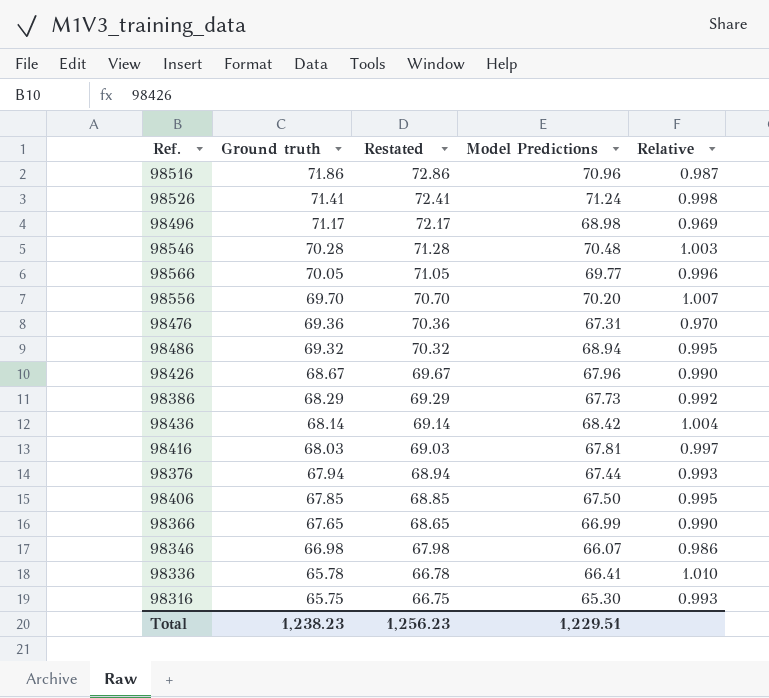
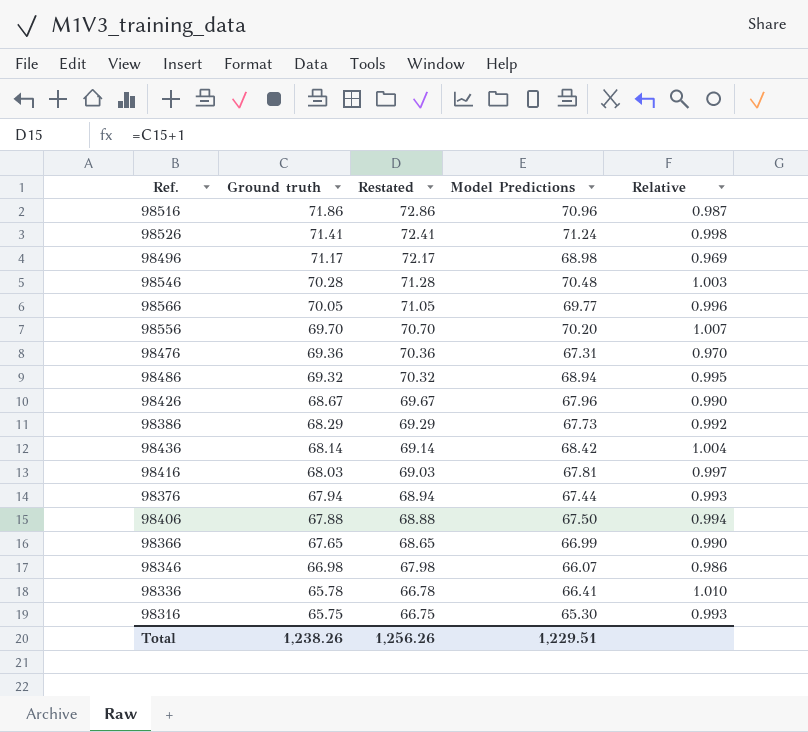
98406 | Ground truth: 67.85 -> 67.88
98406 | Restated: 68.85 -> 68.88
98406 | Relative: 0.995 -> 0.994
Total | Ground truth: 1,238.23 -> 1,238.26
Total | Restated: 1,256.23 -> 1,256.26

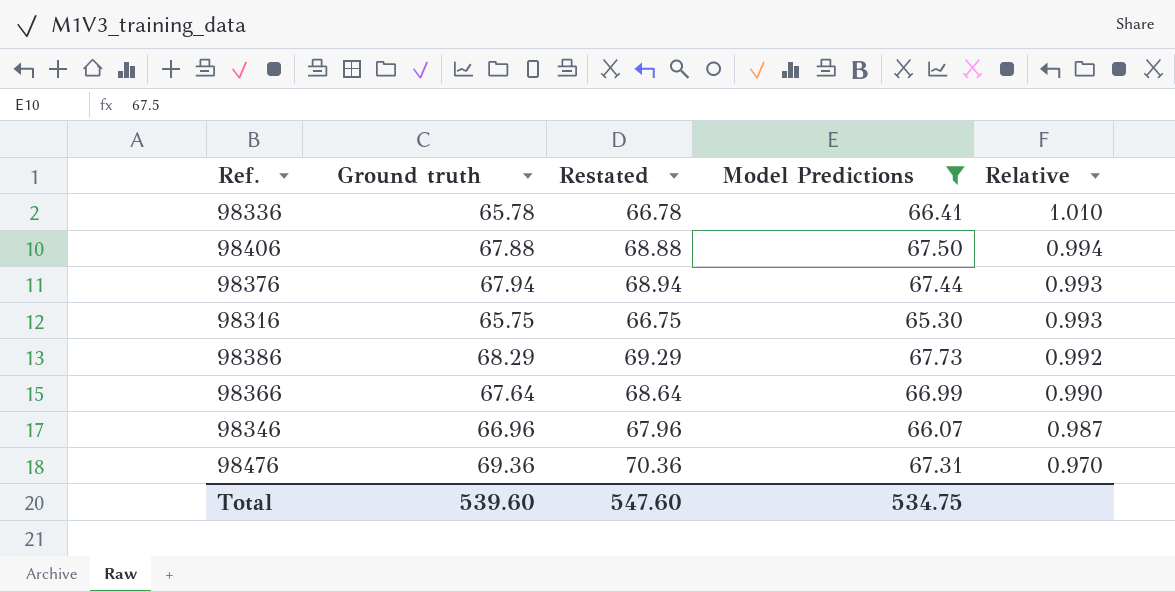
filter: none -> Model Predictions <= 67.73
row order: Ground truth descending -> Relative descending
98366 | Ground truth: 67.65 -> 67.64
98366 | Restated: 68.65 -> 68.64
98346 | Ground truth: 66.98 -> 66.96
98346 | Restated: 67.98 -> 67.96
98346 | Relative: 0.986 -> 0.987
Total | Ground truth: 1,238.26 -> 539.60
Total | Restated: 1,256.26 -> 547.60
Total | Model Predictions: 1,229.51 -> 534.75

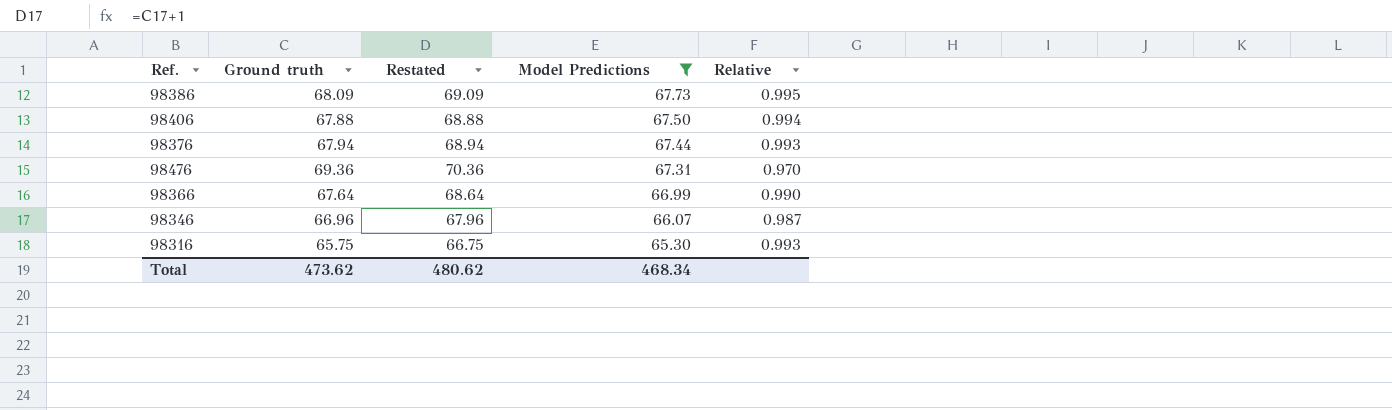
row order: Relative descending -> Model Predictions descending
row 98336: 65.78 | 66.78 | 66.41 | 1.010 -> none
98386 | Ground truth: 68.29 -> 68.09
98386 | Restated: 69.29 -> 69.09
98386 | Relative: 0.992 -> 0.995
Total | Ground truth: 539.60 -> 473.62
Total | Restated: 547.60 -> 480.62
Total | Model Predictions: 534.75 -> 468.34

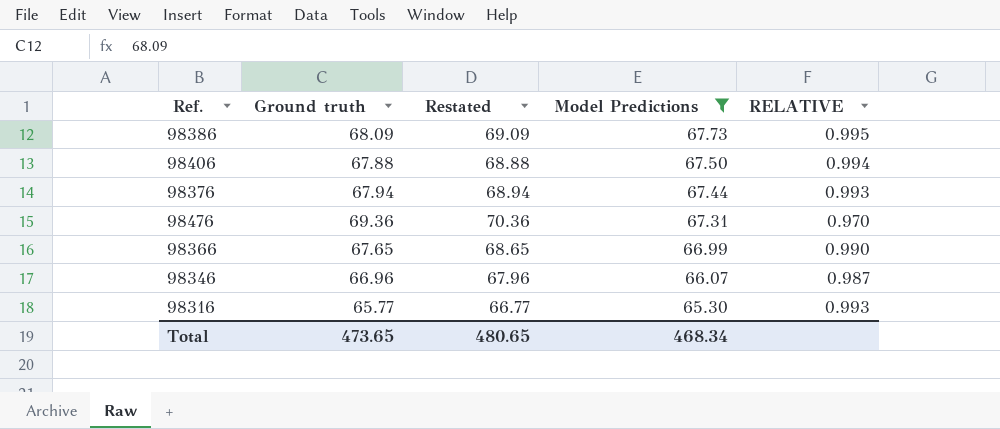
column name: Relative -> RELATIVE
98366 | Ground truth: 67.64 -> 67.65
98366 | Restated: 68.64 -> 68.65
98316 | Ground truth: 65.75 -> 65.77
98316 | Restated: 66.75 -> 66.77
Total | Ground truth: 473.62 -> 473.65
Total | Restated: 480.62 -> 480.65

